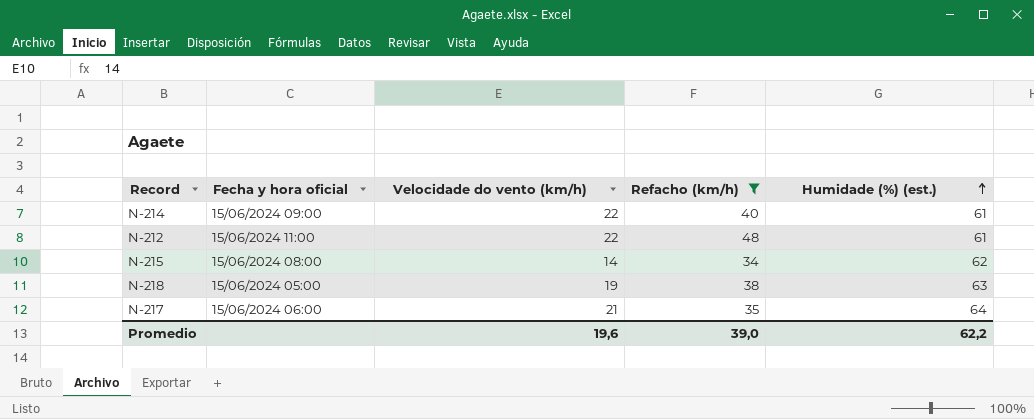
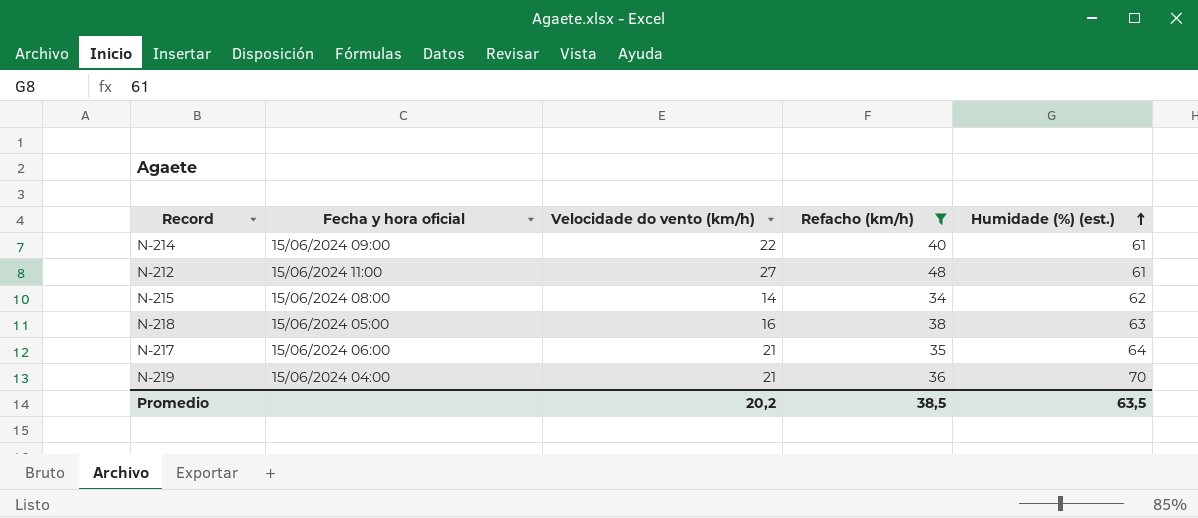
N-212 | Velocidade do vento (km/h): 22 -> 27
N-218 | Velocidade do vento (km/h): 19 -> 16
row N-219: none -> 15/06/2024 04:00 | 21 | 36 | 70
Promedio | Velocidade do vento (km/h): 19,6 -> 20,2
Promedio | Refacho (km/h): 39,0 -> 38,5
Promedio | Humidade (%) (est.): 62,2 -> 63,5

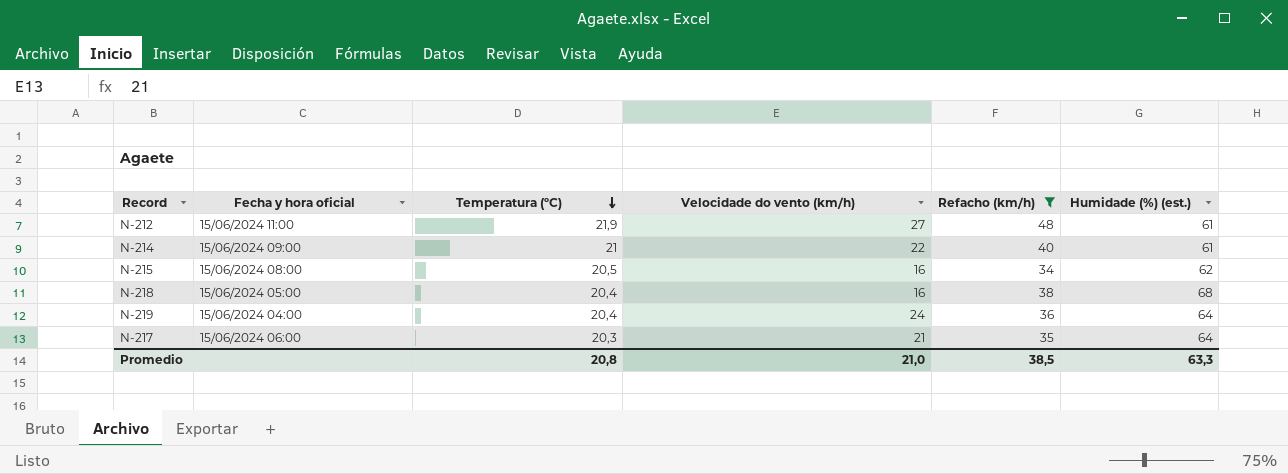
row order: Humidade (%) (est.) ascending -> Temperatura (ºC) descending
column Temperatura (ºC) | position: none -> 3
N-215 | Velocidade do vento (km/h): 14 -> 16
N-218 | Humidade (%) (est.): 63 -> 68
N-219 | Velocidade do vento (km/h): 21 -> 24
N-219 | Humidade (%) (est.): 70 -> 64
Promedio | Velocidade do vento (km/h): 20,2 -> 21,0
Promedio | Humidade (%) (est.): 63,5 -> 63,3

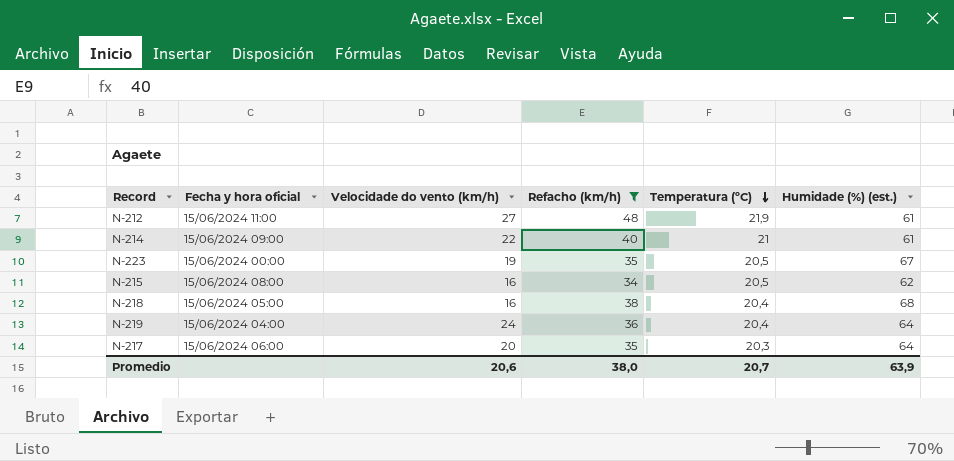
column Temperatura (ºC) | position: 3 -> 5
row N-223: none -> 15/06/2024 00:00 | 19 | 35 | 20,5 | 67
N-217 | Velocidade do vento (km/h): 21 -> 20
Promedio | Velocidade do vento (km/h): 21,0 -> 20,6
Promedio | Refacho (km/h): 38,5 -> 38,0
Promedio | Temperatura (ºC): 20,8 -> 20,7
Promedio | Humidade (%) (est.): 63,3 -> 63,9

